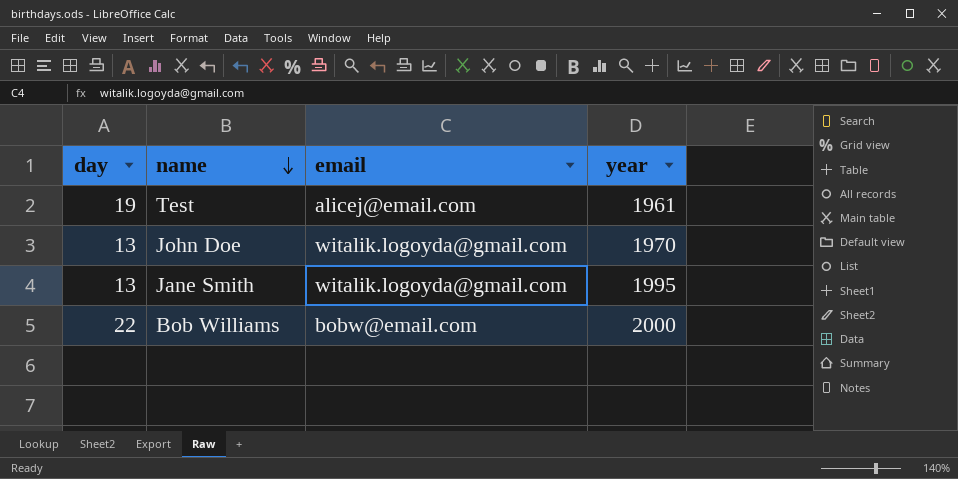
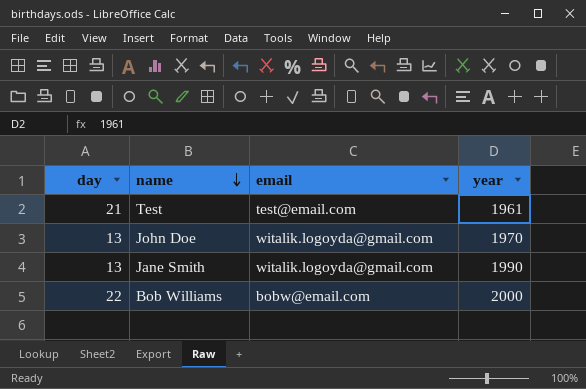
Test | day: 19 -> 21
Test | email: alicej@email.com -> test@email.com
Jane Smith | year: 1995 -> 1990

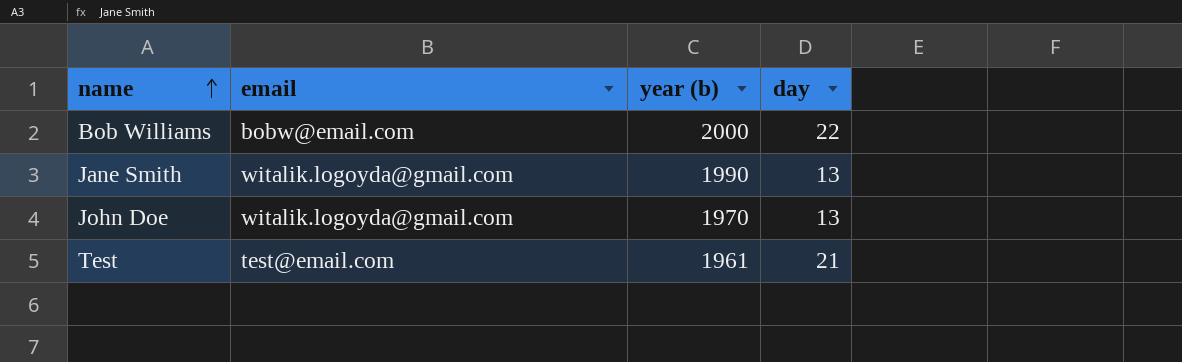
row order: name descending -> name ascending
column name: year -> year (b)
column day | position: 1 -> 4

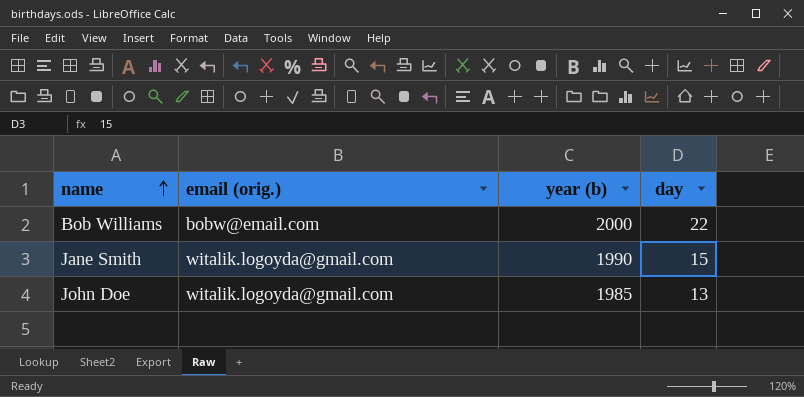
column name: email -> email (orig.)
row Test: test@email.com | 1961 | 21 -> none
Jane Smith | day: 13 -> 15
John Doe | year (b): 1970 -> 1985

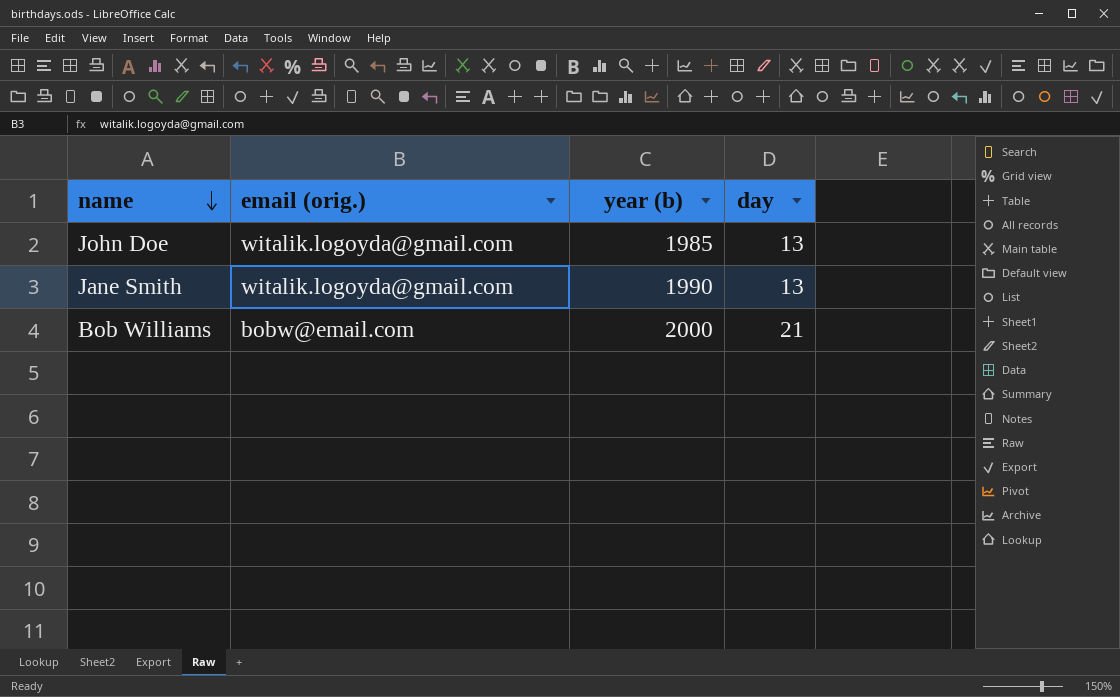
row order: name ascending -> name descending
Jane Smith | day: 15 -> 13
Bob Williams | day: 22 -> 21

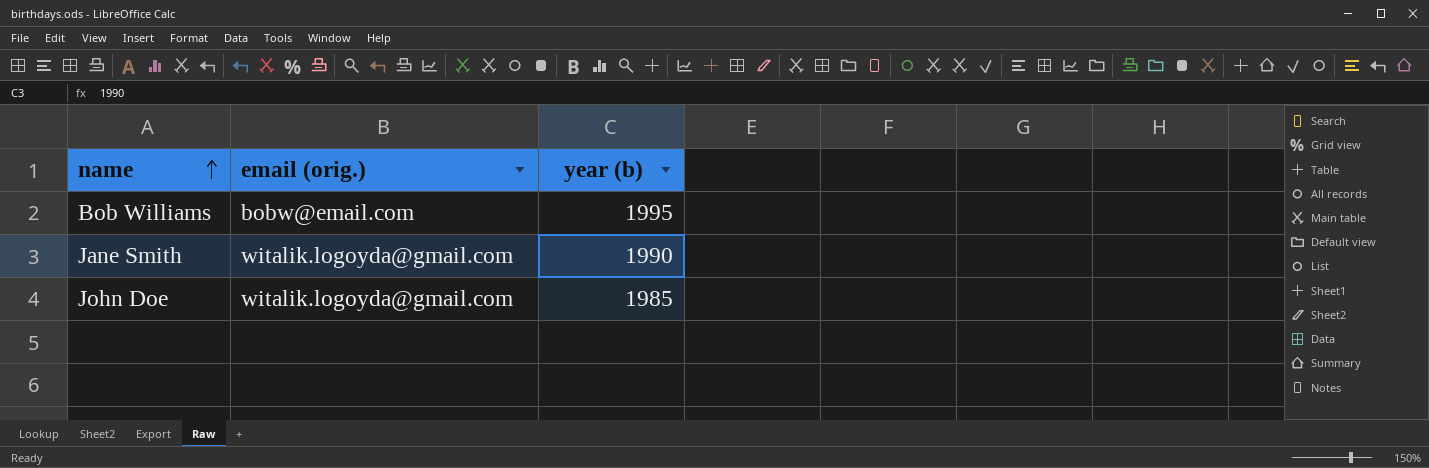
row order: name descending -> name ascending
column day | position: 4 -> none
Bob Williams | year (b): 2000 -> 1995

